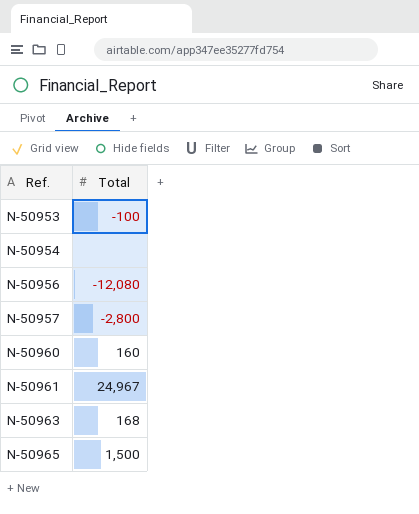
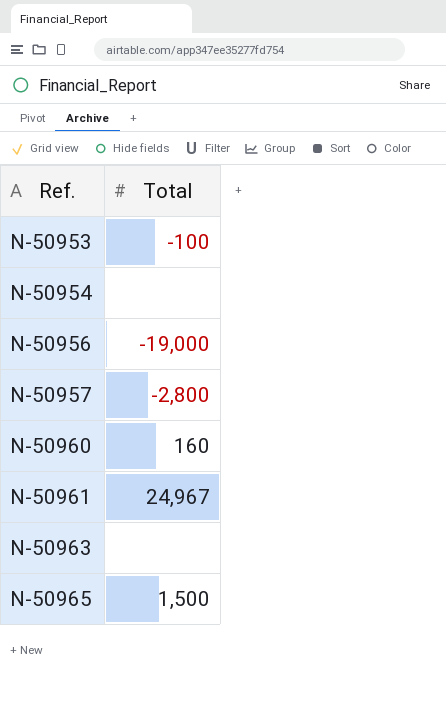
N-50956 | Total: -12,080 -> -19,000
N-50963 | Total: 168 -> none

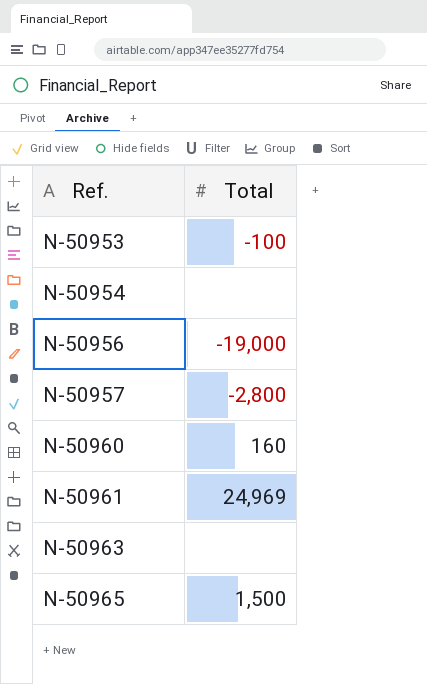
N-50961 | Total: 24,967 -> 24,969

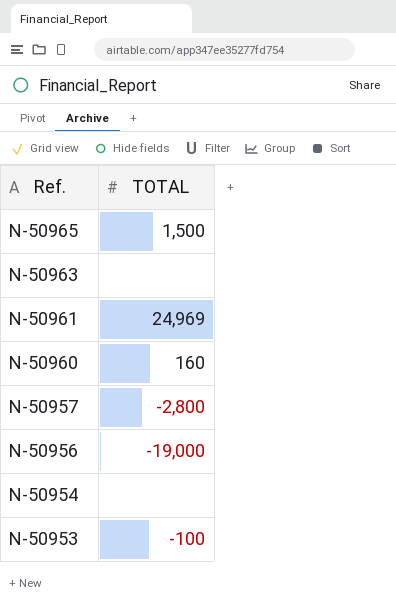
row order: Ref. ascending -> Ref. descending
column name: Total -> TOTAL

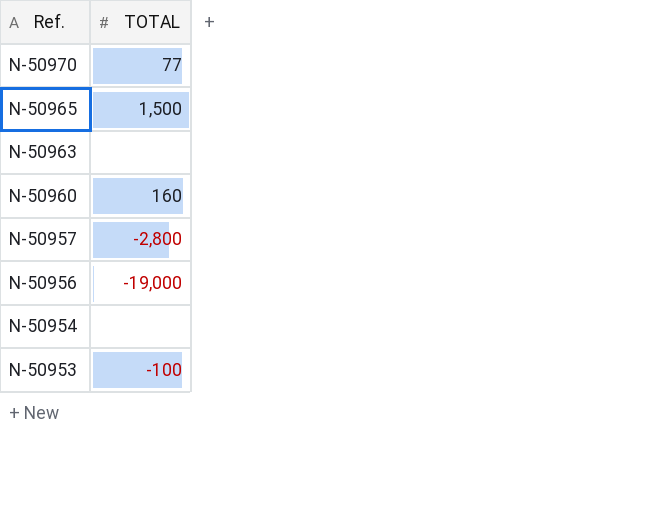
row N-50961: 24,969 -> none
row N-50970: none -> 77

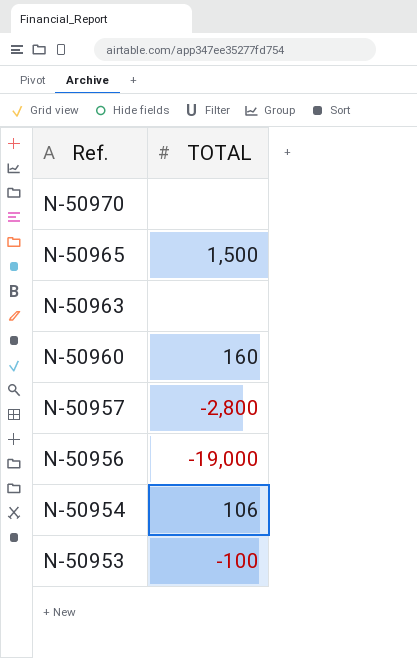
N-50970 | TOTAL: 77 -> none
N-50954 | TOTAL: none -> 106

